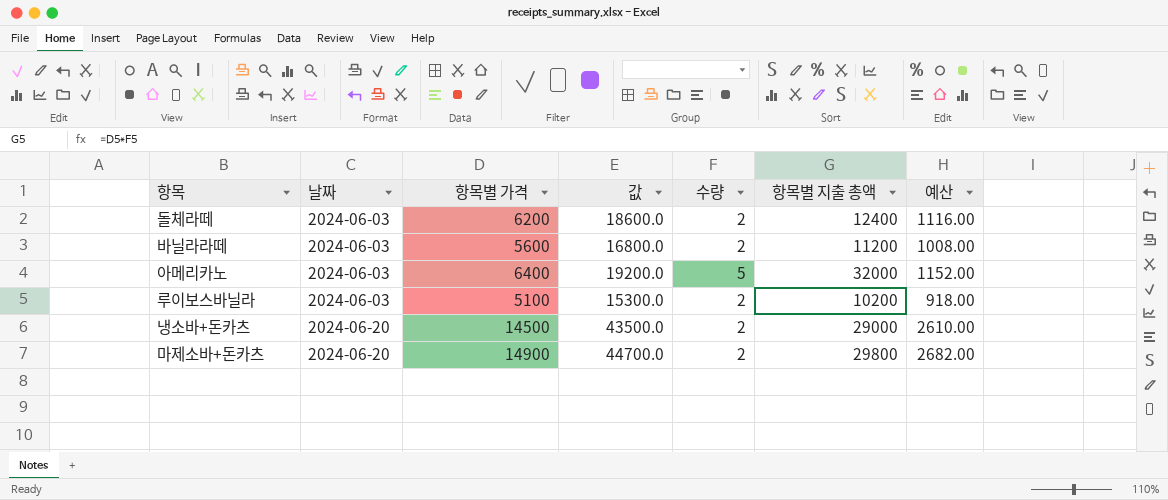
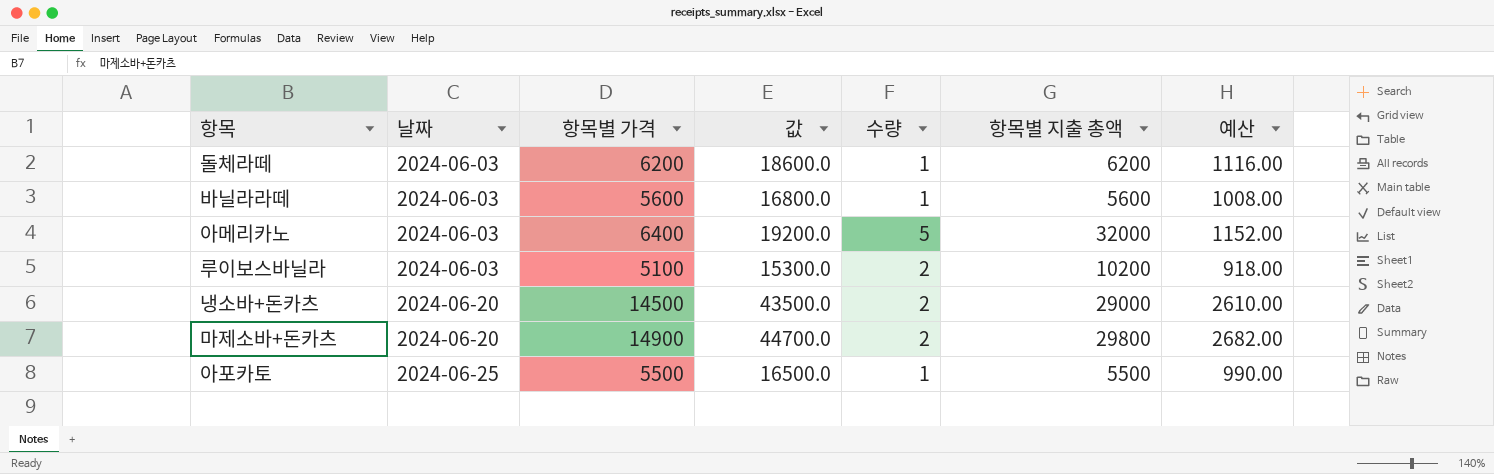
돌체라떼 | 수량: 2 -> 1
돌체라떼 | 항목별 지출 총액: 12400 -> 6200
바닐라라떼 | 수량: 2 -> 1
바닐라라떼 | 항목별 지출 총액: 11200 -> 5600
row 아포카토: none -> 2024-06-25 | 5500 | 16500.0 | 1 | 5500 | 990.00

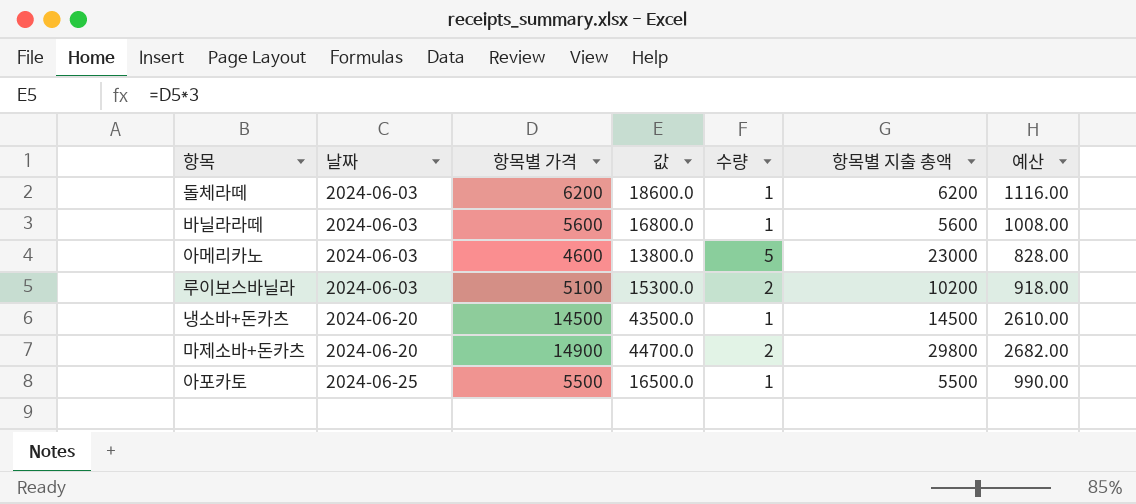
아메리카노 | 항목별 가격: 6400 -> 4600
아메리카노 | 값: 19200.0 -> 13800.0
아메리카노 | 항목별 지출 총액: 32000 -> 23000
아메리카노 | 예산: 1152.00 -> 828.00
냉소바+돈카츠 | 수량: 2 -> 1
냉소바+돈카츠 | 항목별 지출 총액: 29000 -> 14500

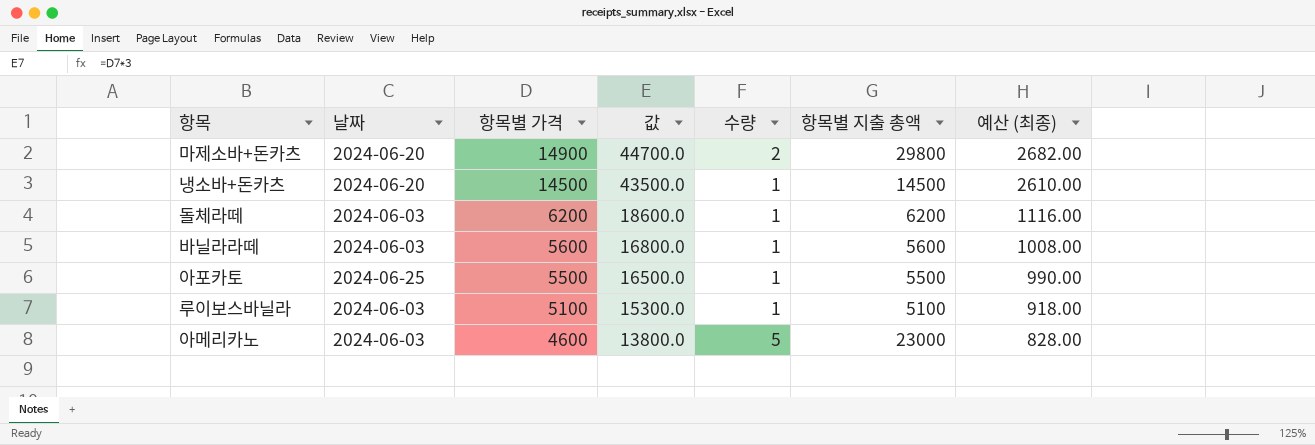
row order: 날짜 ascending -> 항목별 가격 descending
column name: 예산 -> 예산 (최종)
루이보스바닐라 | 수량: 2 -> 1
루이보스바닐라 | 항목별 지출 총액: 10200 -> 5100

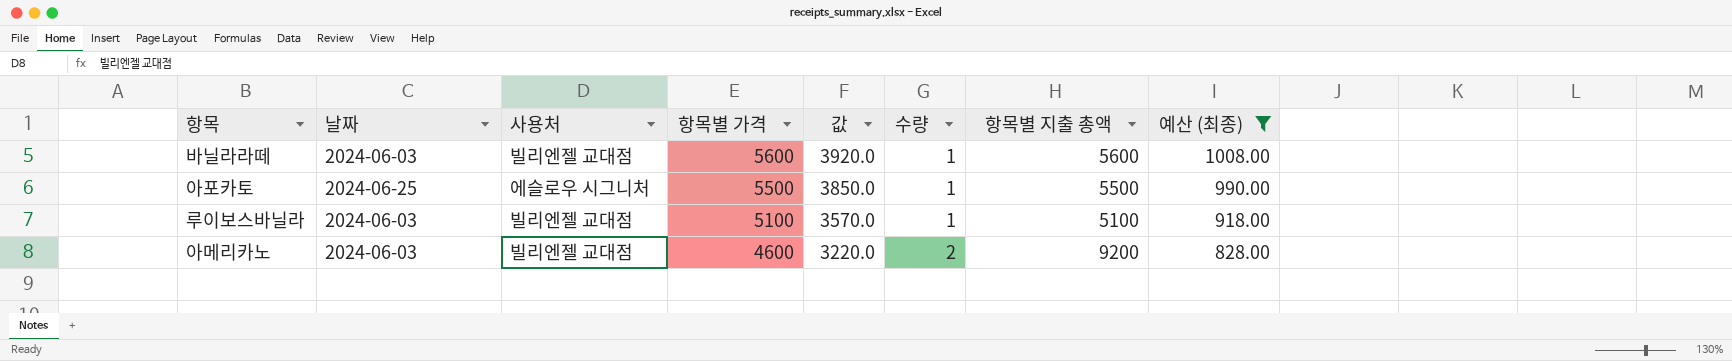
filter: none -> 예산 (최종) <= 1008.00
column 사용처 | position: none -> 3
column 값 | formula: [항목별 가격] * 3 -> [항목별 가격] * 0.7
아메리카노 | 수량: 5 -> 2
아메리카노 | 항목별 지출 총액: 23000 -> 9200

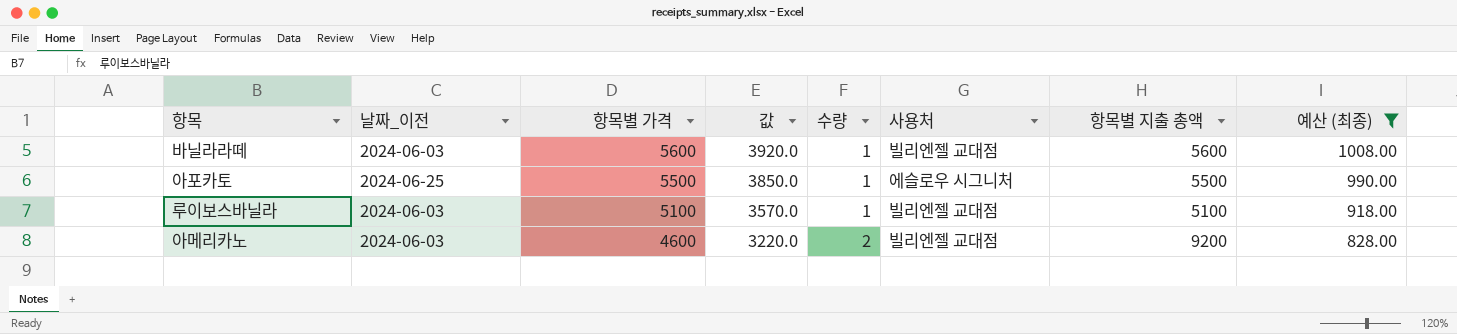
column name: 날짜 -> 날짜_이전
column 사용처 | position: 3 -> 6

